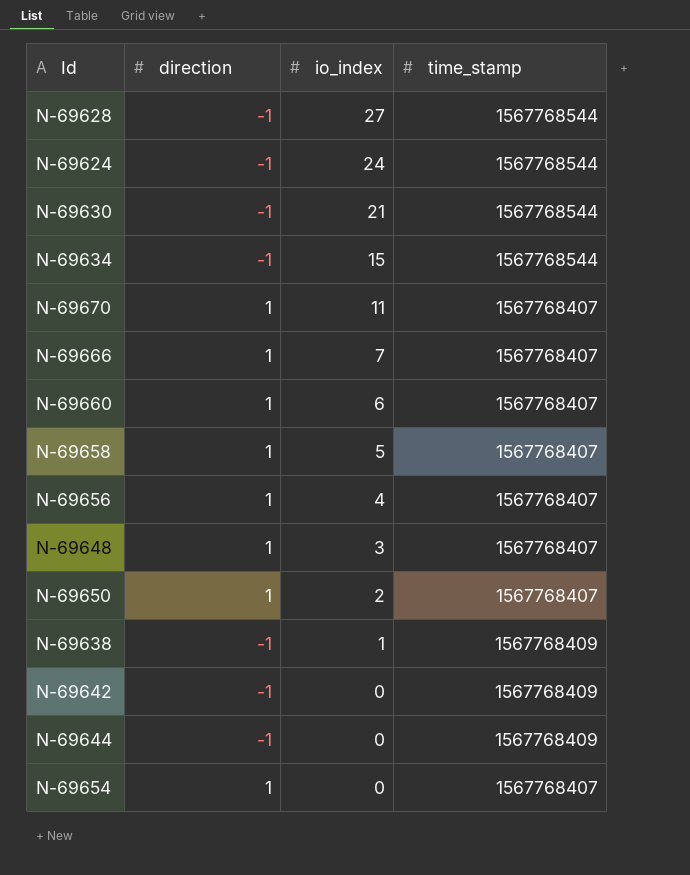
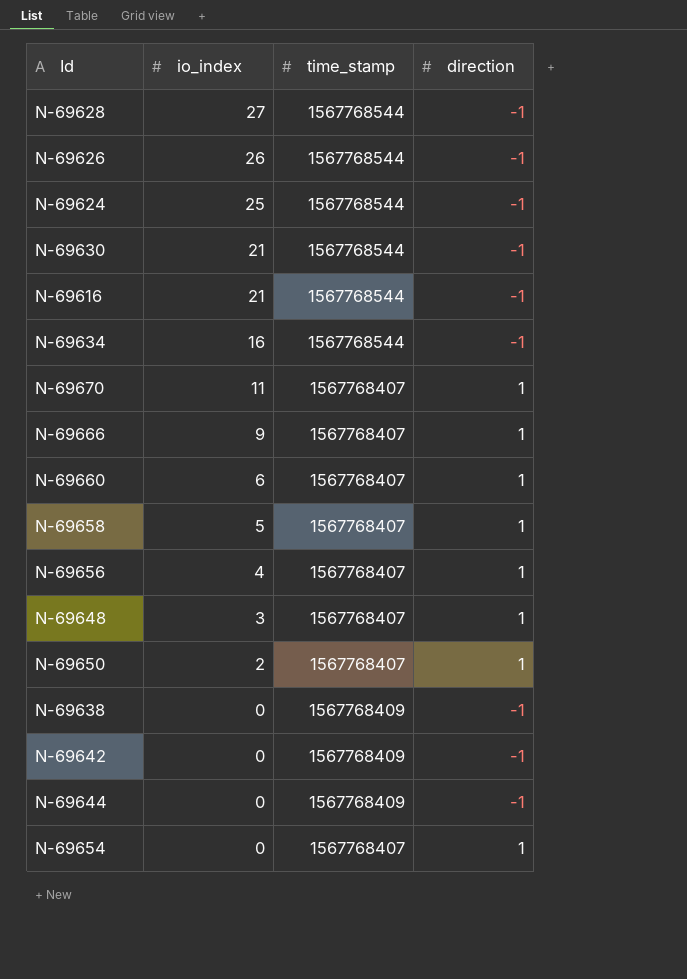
column direction | position: 2 -> 4
row N-69626: none -> 26 | 1567768544 | -1
N-69624 | io_index: 24 -> 25
row N-69616: none -> 21 | 1567768544 | -1
N-69634 | io_index: 15 -> 16
N-69666 | io_index: 7 -> 9
N-69638 | io_index: 1 -> 0

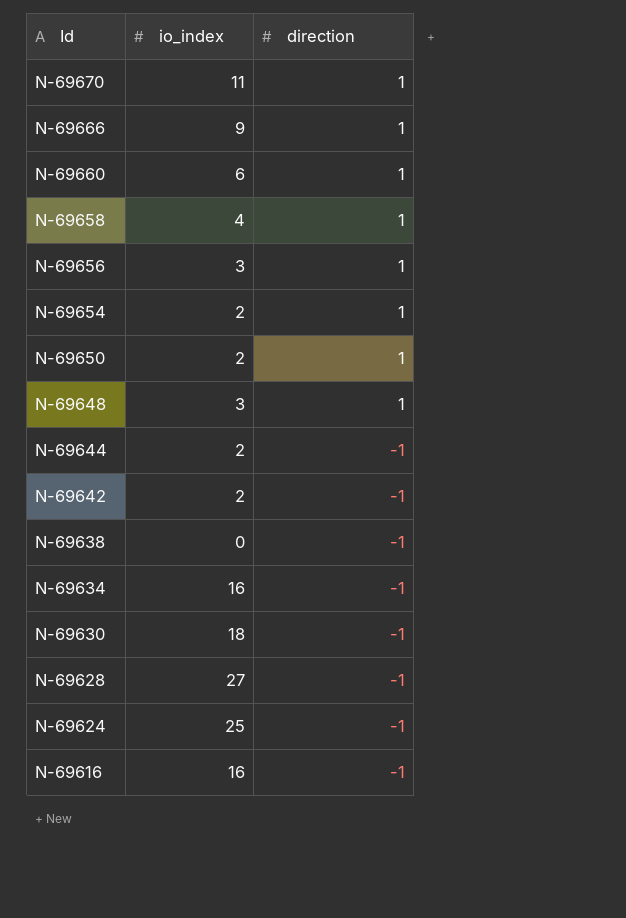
row order: io_index descending -> Id descending
column time_stamp | position: 3 -> none
row N-69626: 26 | 1567768544 | -1 -> none
N-69658 | io_index: 5 -> 4
N-69656 | io_index: 4 -> 3
N-69654 | io_index: 0 -> 2
N-69644 | io_index: 0 -> 2
N-69642 | io_index: 0 -> 2
N-69630 | io_index: 21 -> 18
N-69616 | io_index: 21 -> 16

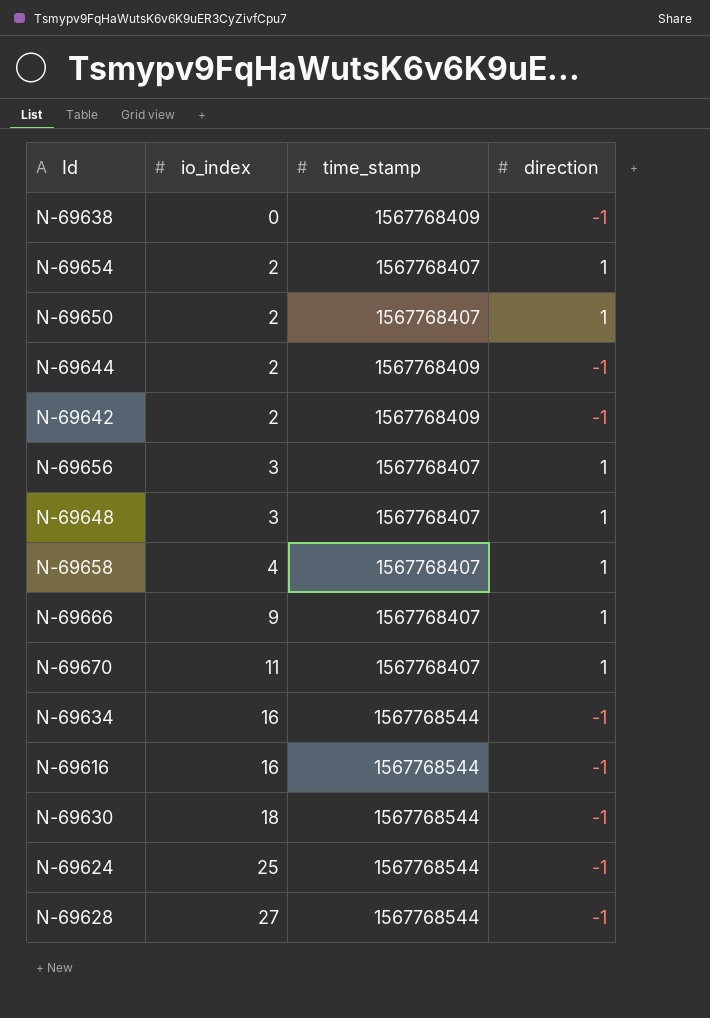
row order: Id descending -> io_index ascending
column time_stamp | position: none -> 3
row N-69660: 6 | 1 -> none

